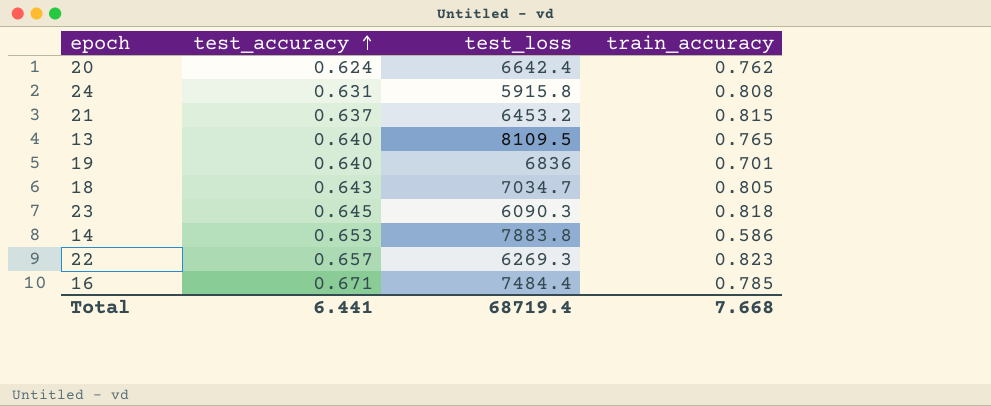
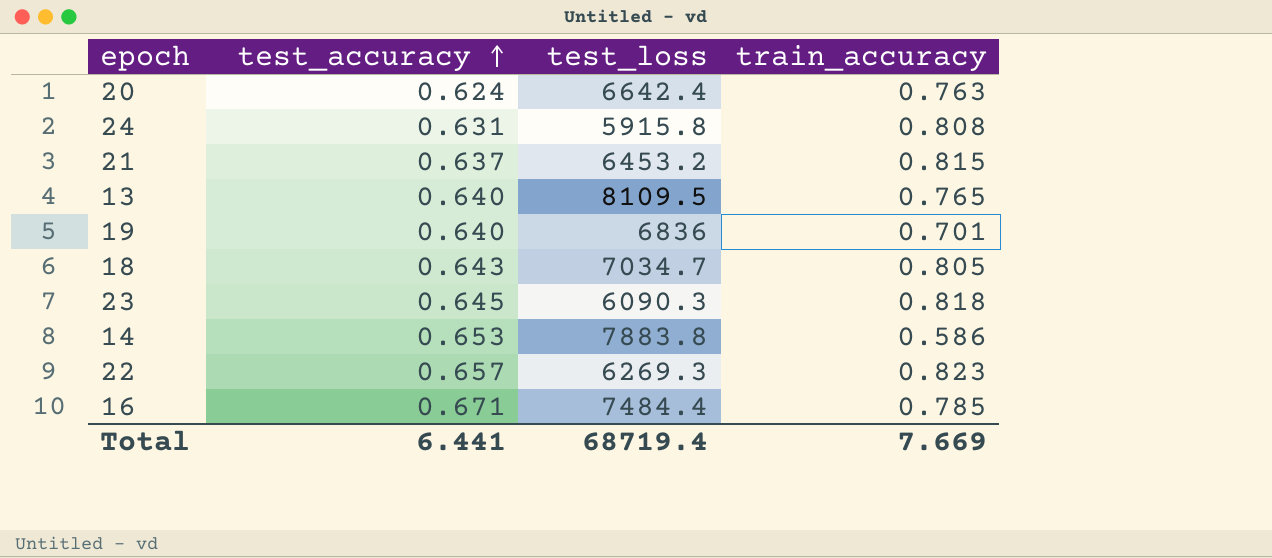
20 | train_accuracy: 0.762 -> 0.763
Total | train_accuracy: 7.668 -> 7.669

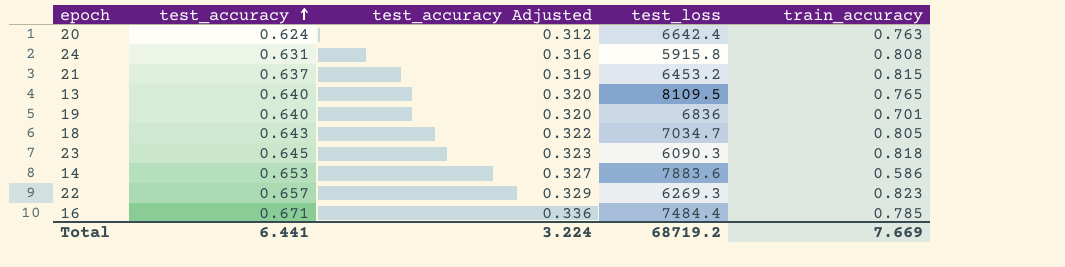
column test_accuracy Adjusted | formula: none -> [test_accuracy] * 0.5
14 | test_loss: 7883.8 -> 7883.6
Total | test_loss: 68719.4 -> 68719.2

